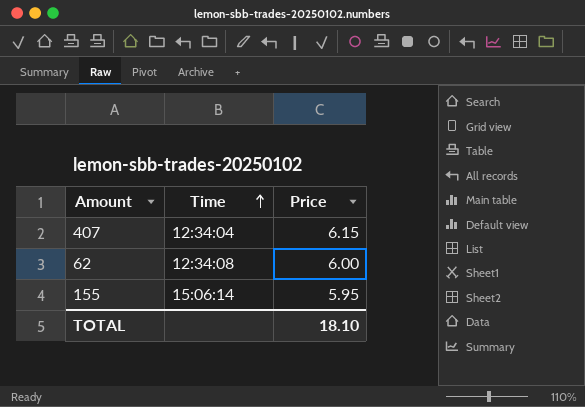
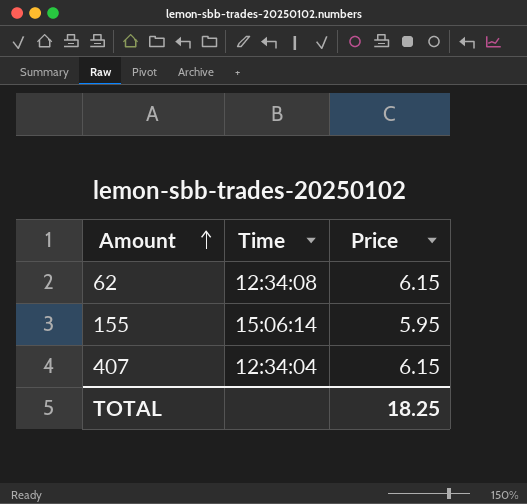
row order: Time ascending -> Amount ascending
62 | Price: 6.00 -> 6.15
TOTAL | Price: 18.10 -> 18.25

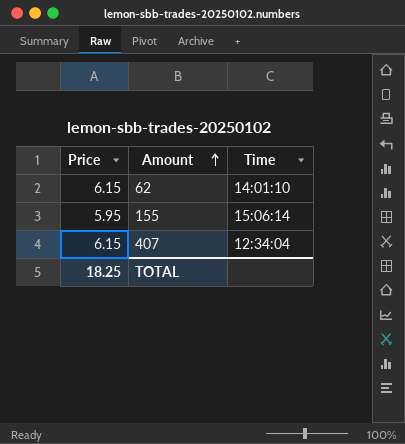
column Price | position: 3 -> 1
62 | Time: 12:34:08 -> 14:01:10

